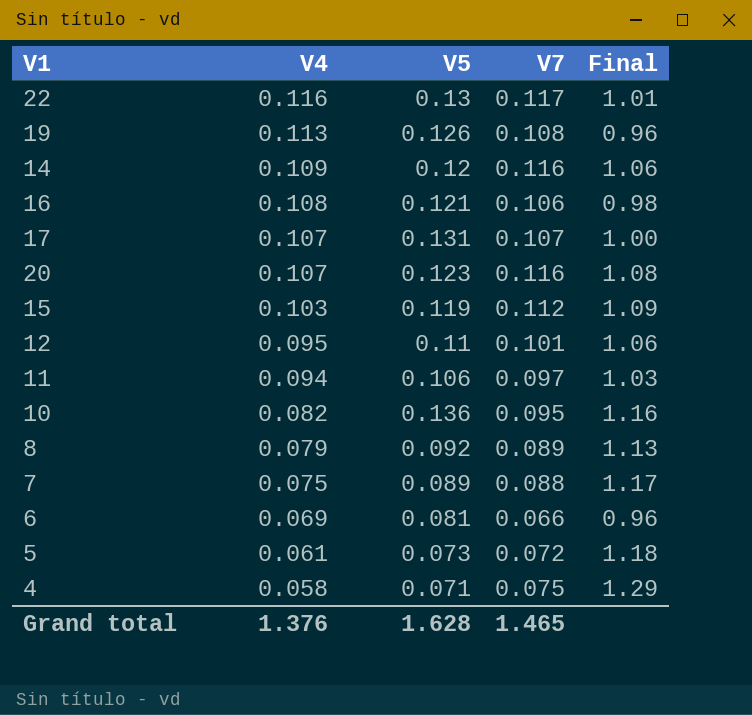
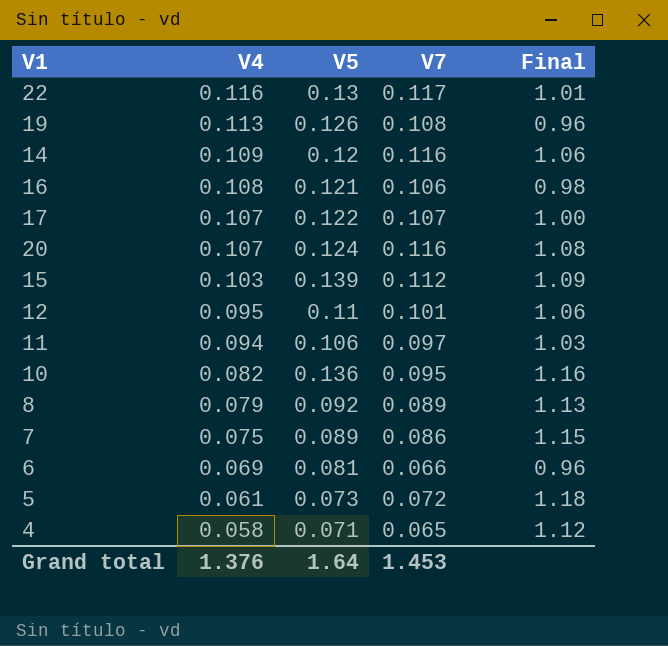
17 | V5: 0.131 -> 0.122
20 | V5: 0.123 -> 0.124
15 | V5: 0.119 -> 0.139
7 | V7: 0.088 -> 0.086
7 | Final: 1.17 -> 1.15
4 | V7: 0.075 -> 0.065
4 | Final: 1.29 -> 1.12
Grand total | V5: 1.628 -> 1.64
Grand total | V7: 1.465 -> 1.453

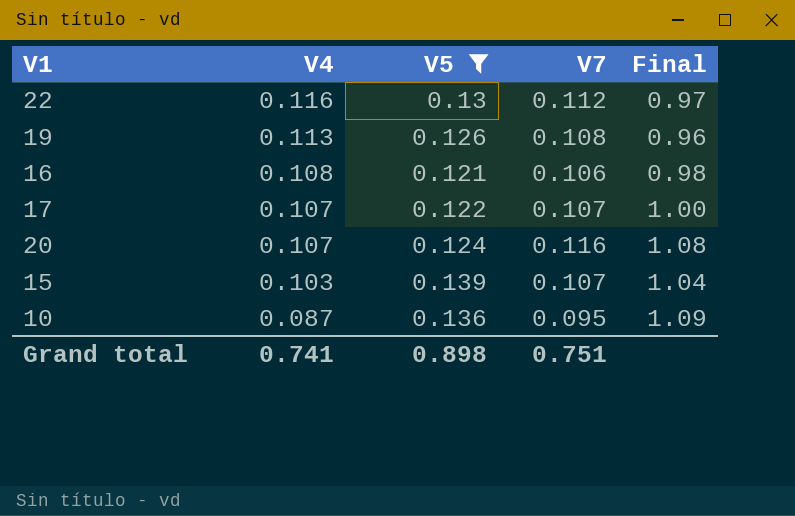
filter: none -> V5 >= 0.121
22 | V7: 0.117 -> 0.112
22 | Final: 1.01 -> 0.97
15 | V7: 0.112 -> 0.107
15 | Final: 1.09 -> 1.04
10 | V4: 0.082 -> 0.087
10 | Final: 1.16 -> 1.09
Grand total | V4: 1.376 -> 0.741
Grand total | V5: 1.64 -> 0.898
Grand total | V7: 1.453 -> 0.751

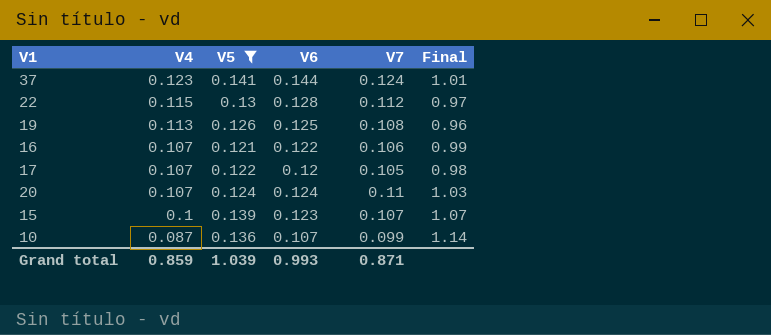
column V6 | position: none -> 4
row 37: none -> 0.123 | 0.141 | 0.144 | 0.124 | 1.01
22 | V4: 0.116 -> 0.115
16 | V4: 0.108 -> 0.107
16 | Final: 0.98 -> 0.99
17 | V7: 0.107 -> 0.105
17 | Final: 1.00 -> 0.98
20 | V7: 0.116 -> 0.11
20 | Final: 1.08 -> 1.03
15 | V4: 0.103 -> 0.1
15 | Final: 1.04 -> 1.07
10 | V7: 0.095 -> 0.099
10 | Final: 1.09 -> 1.14
Grand total | V4: 0.741 -> 0.859
Grand total | V5: 0.898 -> 1.039
Grand total | V7: 0.751 -> 0.871

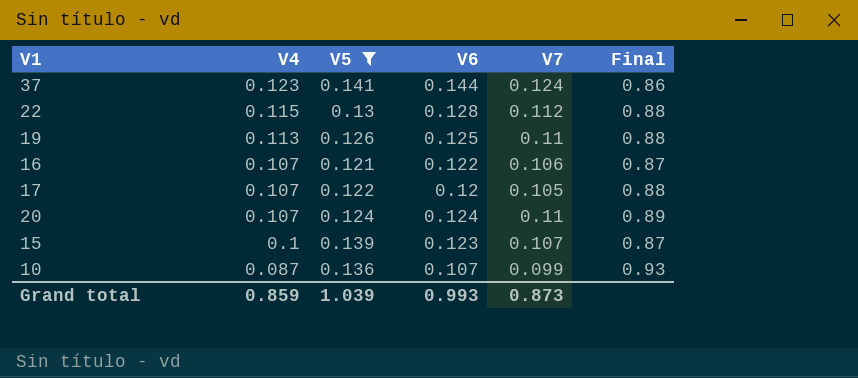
column Final | formula: [V7] / [V4] -> [V7] / [V6]
19 | V7: 0.108 -> 0.11
Grand total | V7: 0.871 -> 0.873

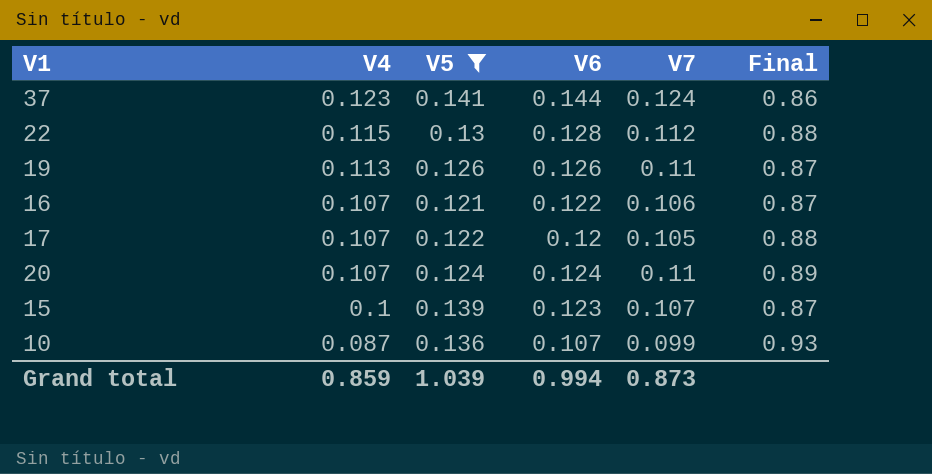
19 | V6: 0.125 -> 0.126
19 | Final: 0.88 -> 0.87
Grand total | V6: 0.993 -> 0.994

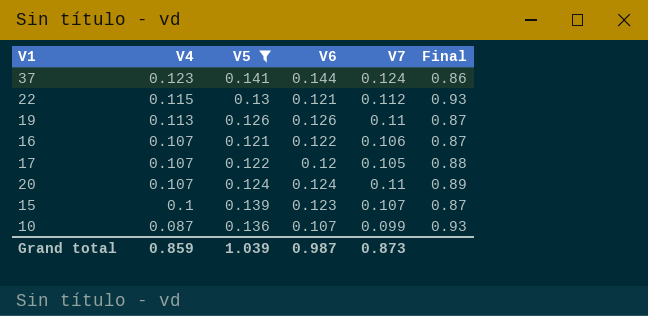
22 | V6: 0.128 -> 0.121
22 | Final: 0.88 -> 0.93
Grand total | V6: 0.994 -> 0.987

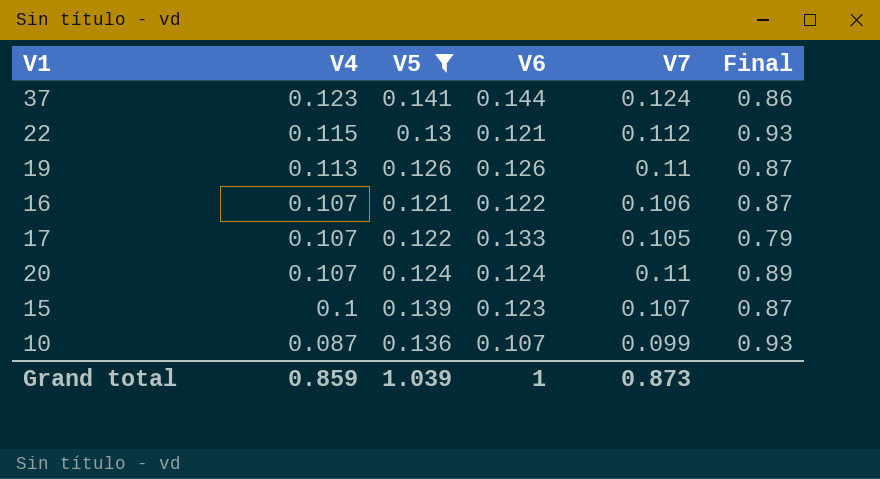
17 | V6: 0.12 -> 0.133
17 | Final: 0.88 -> 0.79
Grand total | V6: 0.987 -> 1

